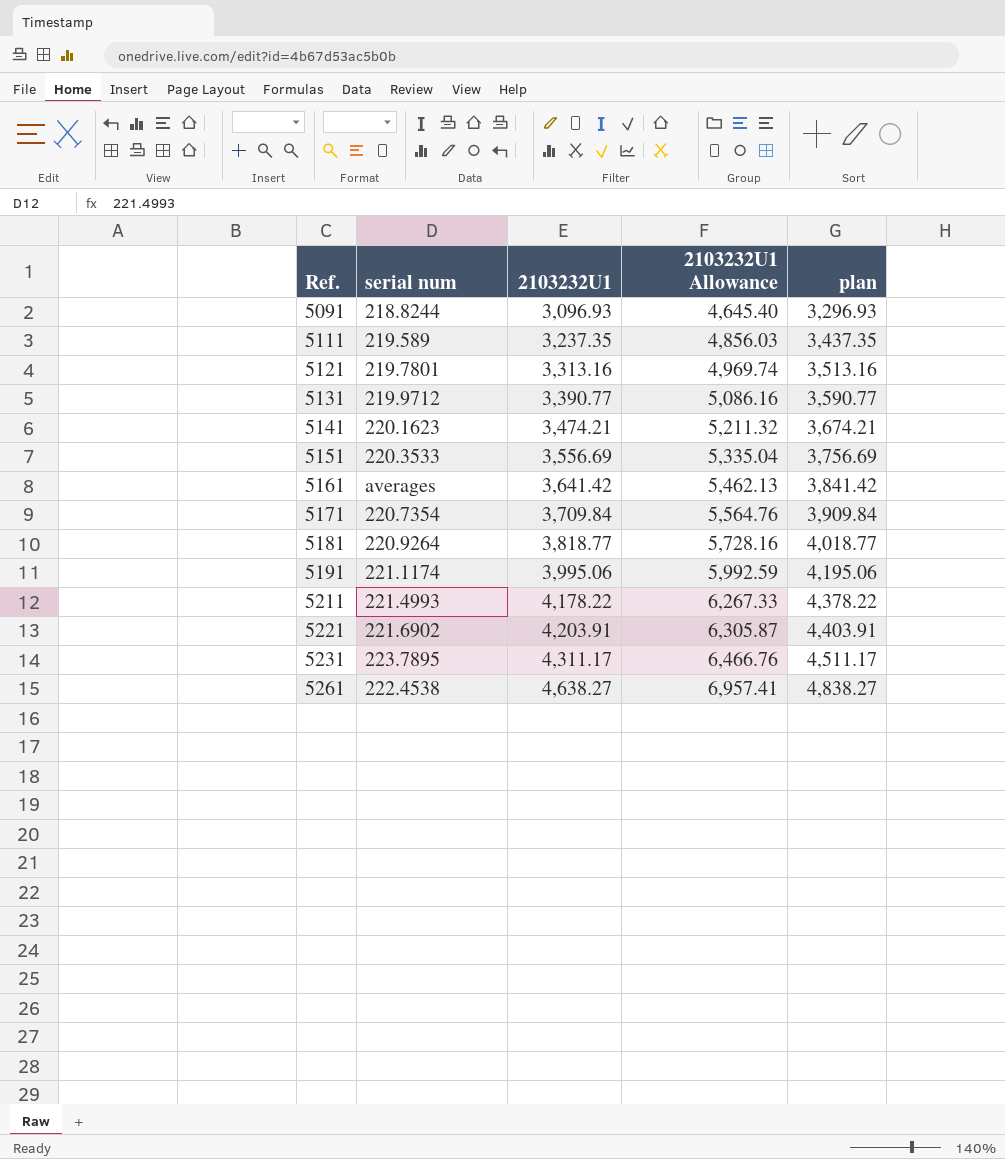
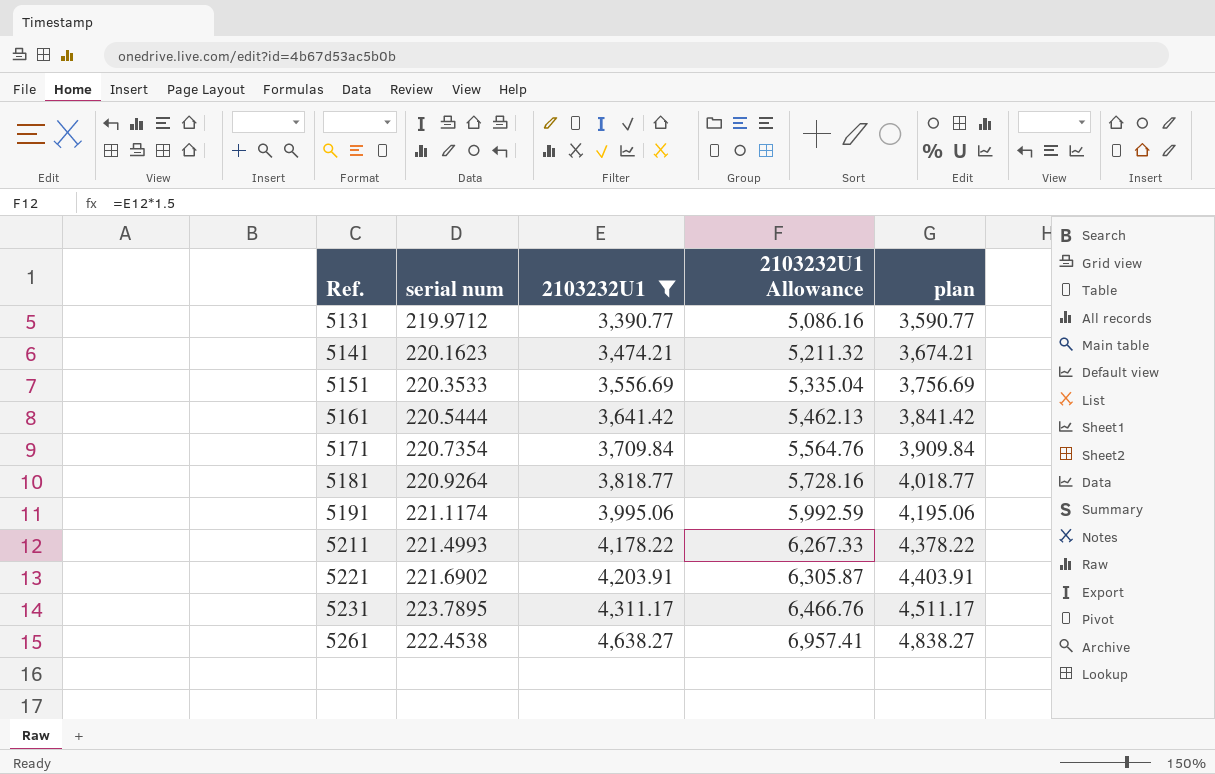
filter: none -> 2103232U1 >= 3,390.77
5161 | serial num: averages -> 220.5444

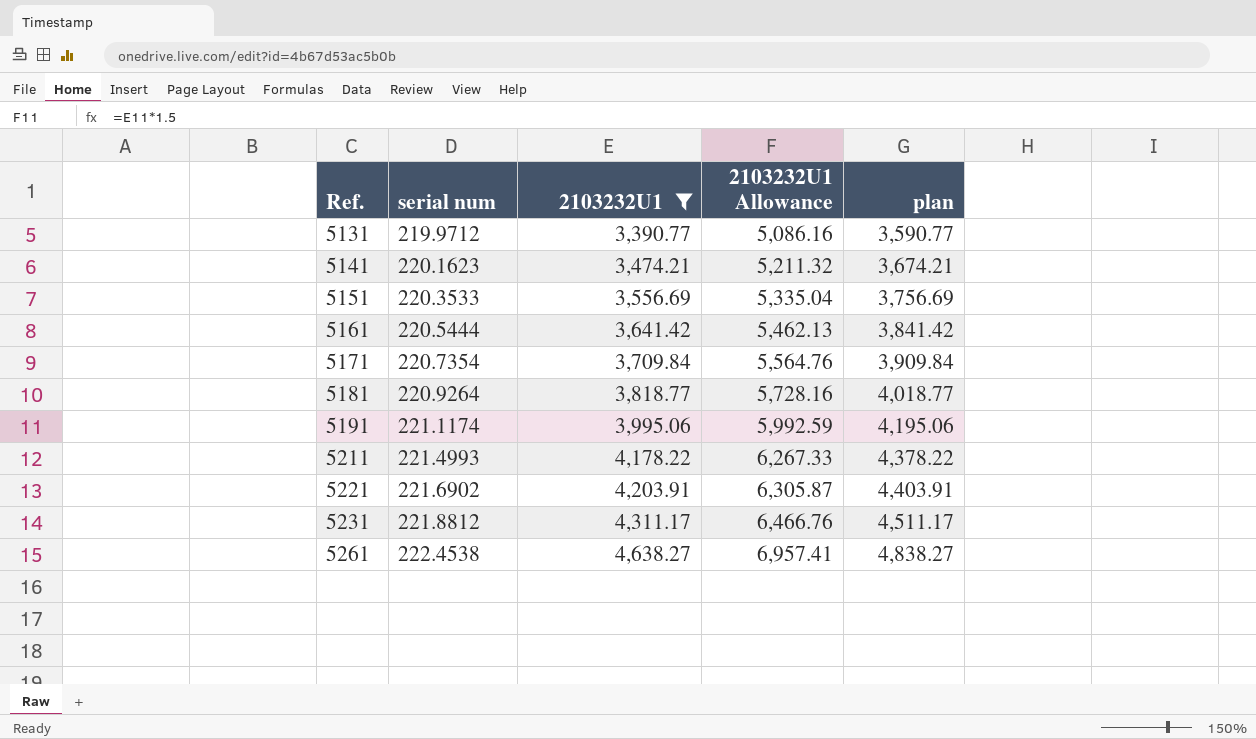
5231 | serial num: 223.7895 -> 221.8812

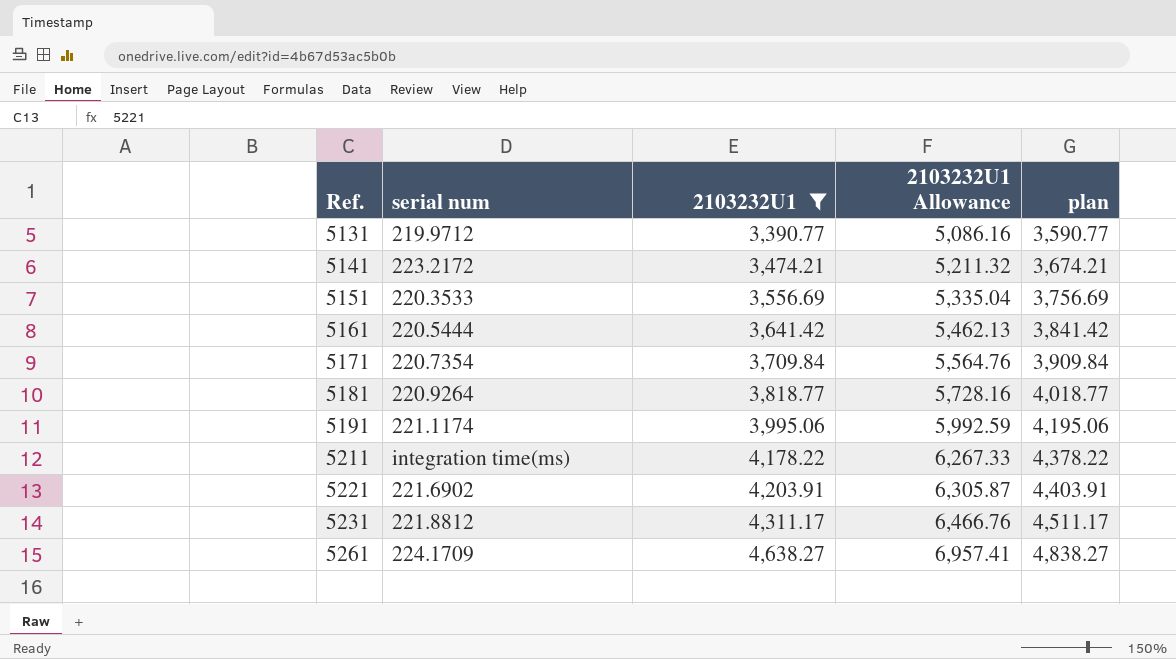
5141 | serial num: 220.1623 -> 223.2172
5211 | serial num: 221.4993 -> integration time(ms)
5261 | serial num: 222.4538 -> 224.1709

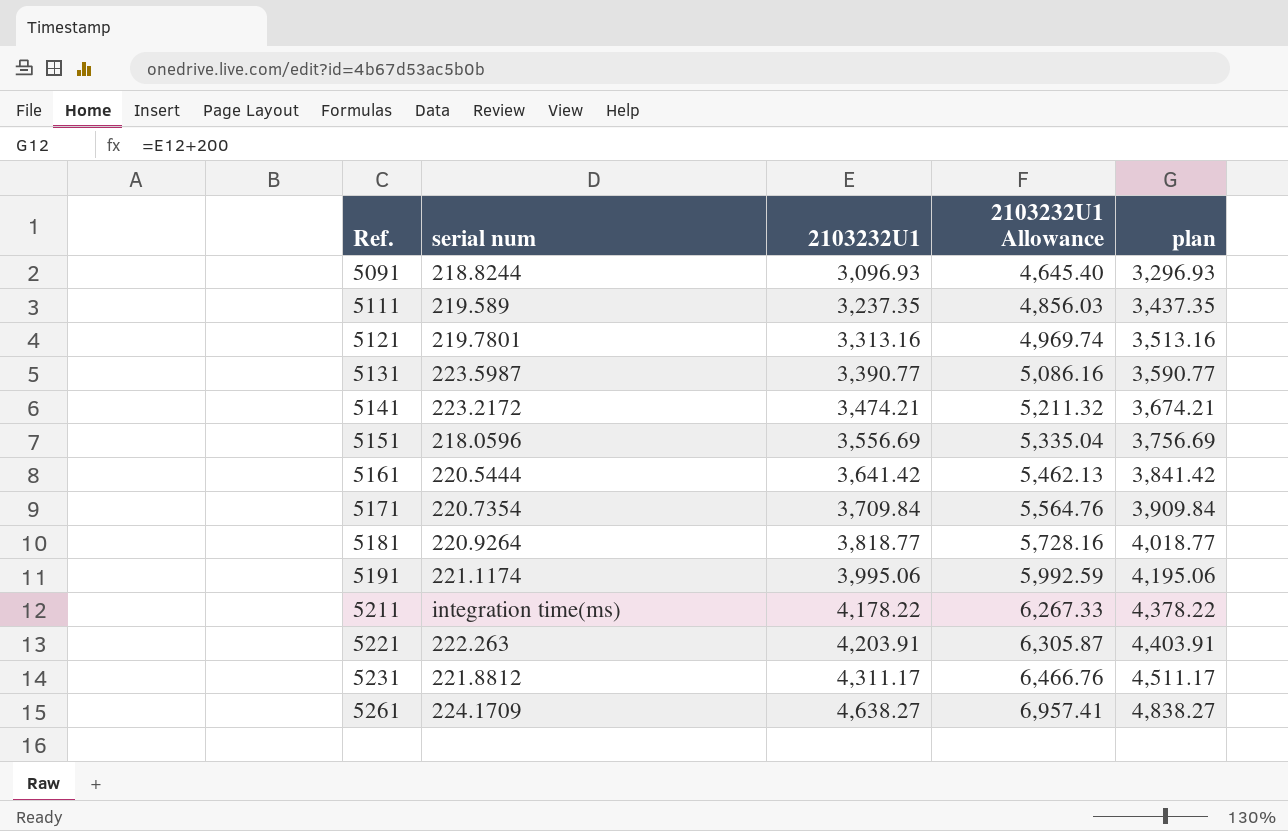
filter: 2103232U1 >= 3,390.77 -> none
5131 | serial num: 219.9712 -> 223.5987
5151 | serial num: 220.3533 -> 218.0596
5221 | serial num: 221.6902 -> 222.263

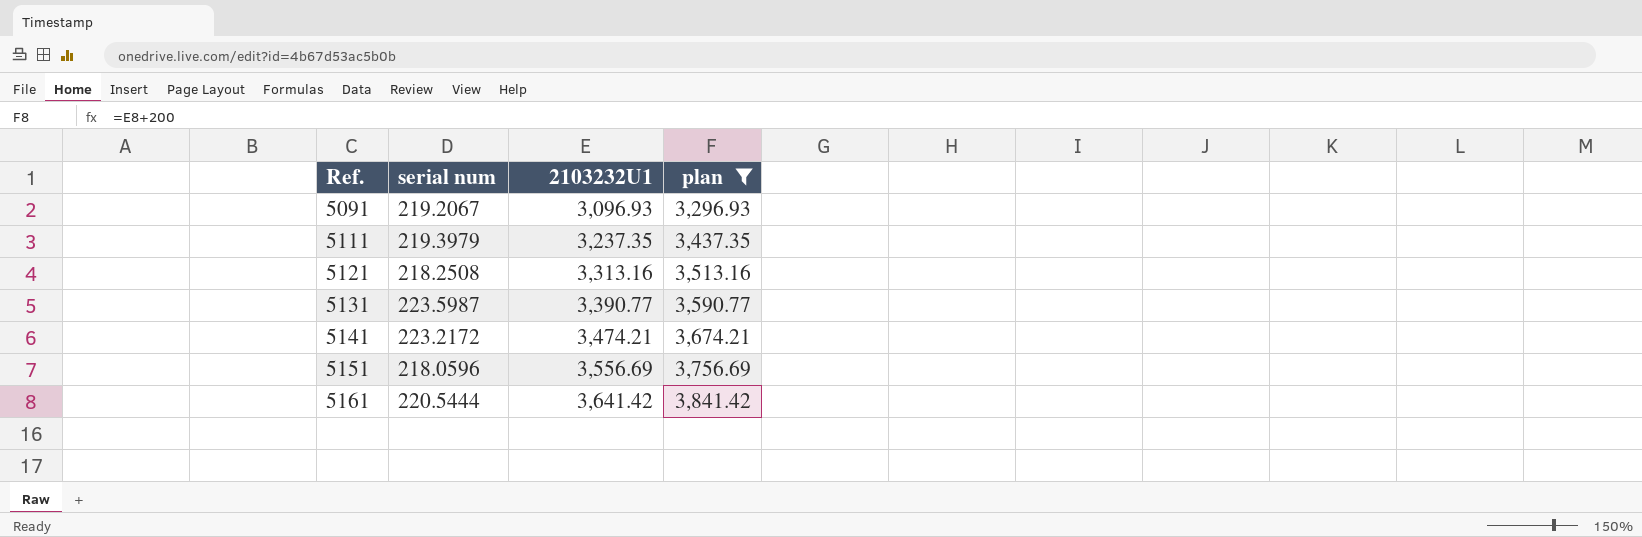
filter: none -> plan <= 3,841.42
column 2103232U1 Allowance | formula: [2103232U1] * 1.5 -> none
5091 | serial num: 218.8244 -> 219.2067
5111 | serial num: 219.589 -> 219.3979
5121 | serial num: 219.7801 -> 218.2508

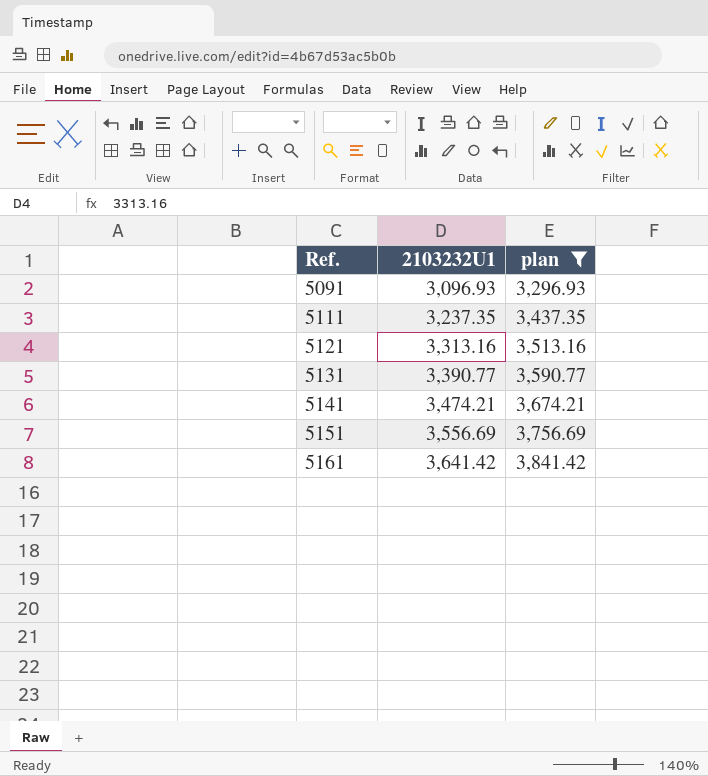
column serial num | position: 2 -> none

